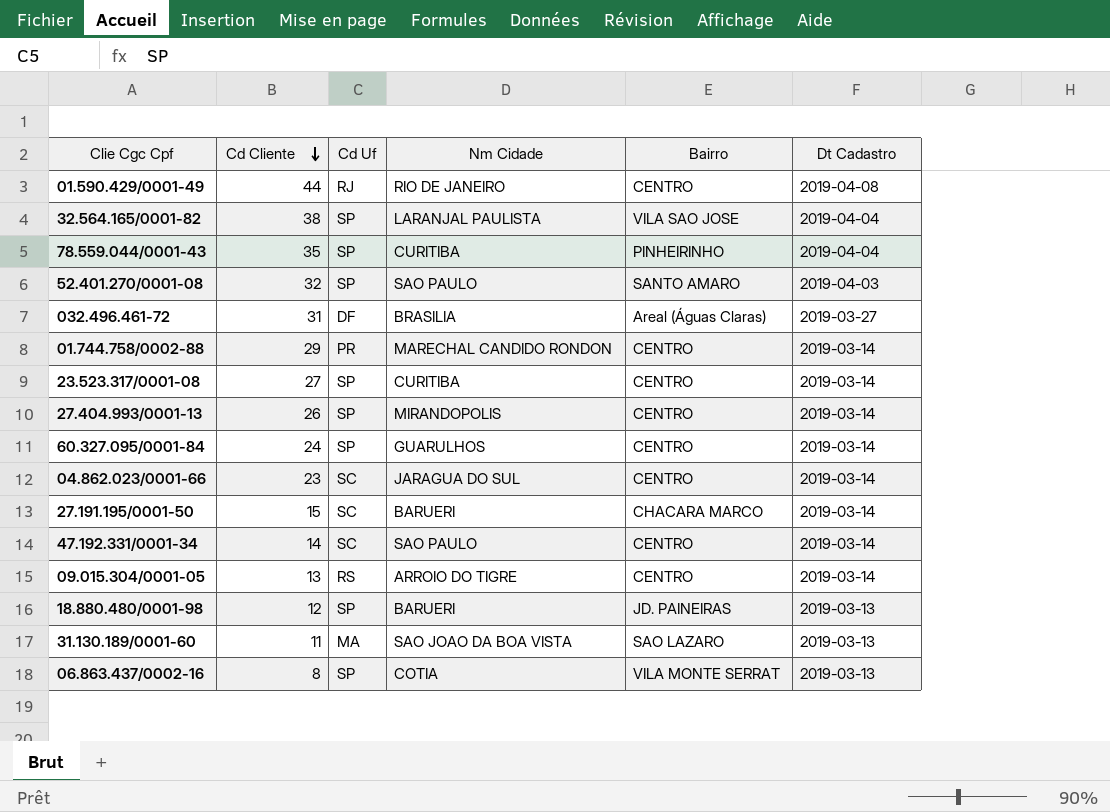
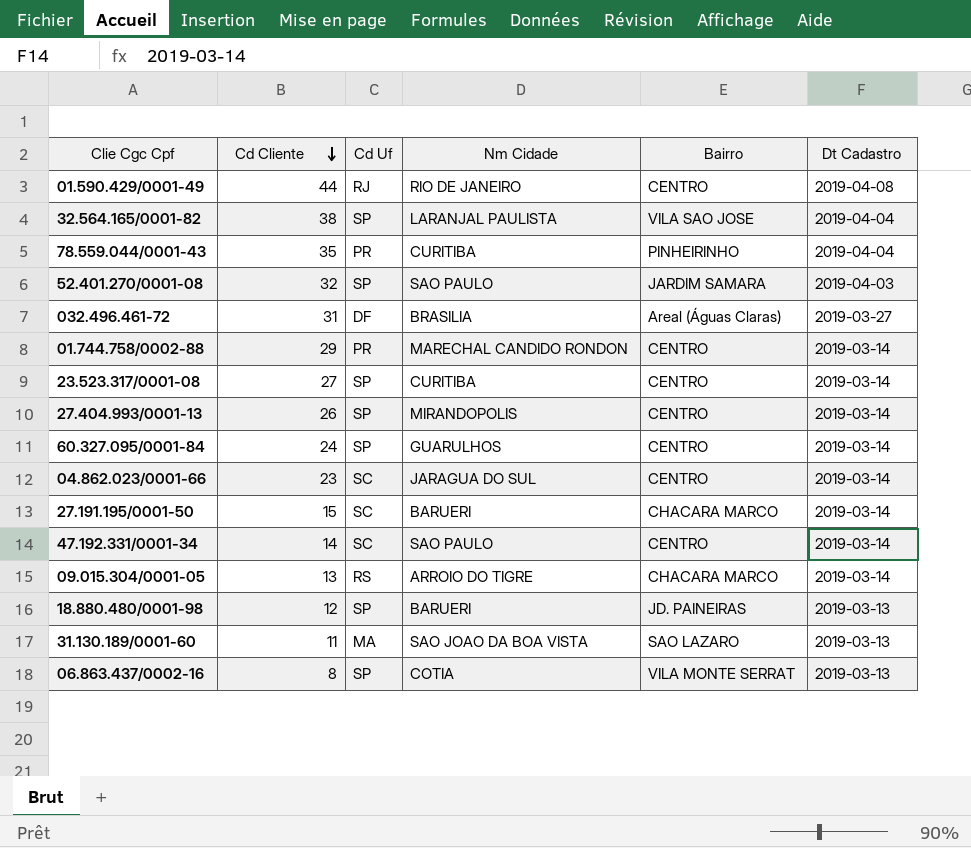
78.559.044/0001-43 | Cd Uf: SP -> PR
52.401.270/0001-08 | Bairro: SANTO AMARO -> JARDIM SAMARA
09.015.304/0001-05 | Bairro: CENTRO -> CHACARA MARCO

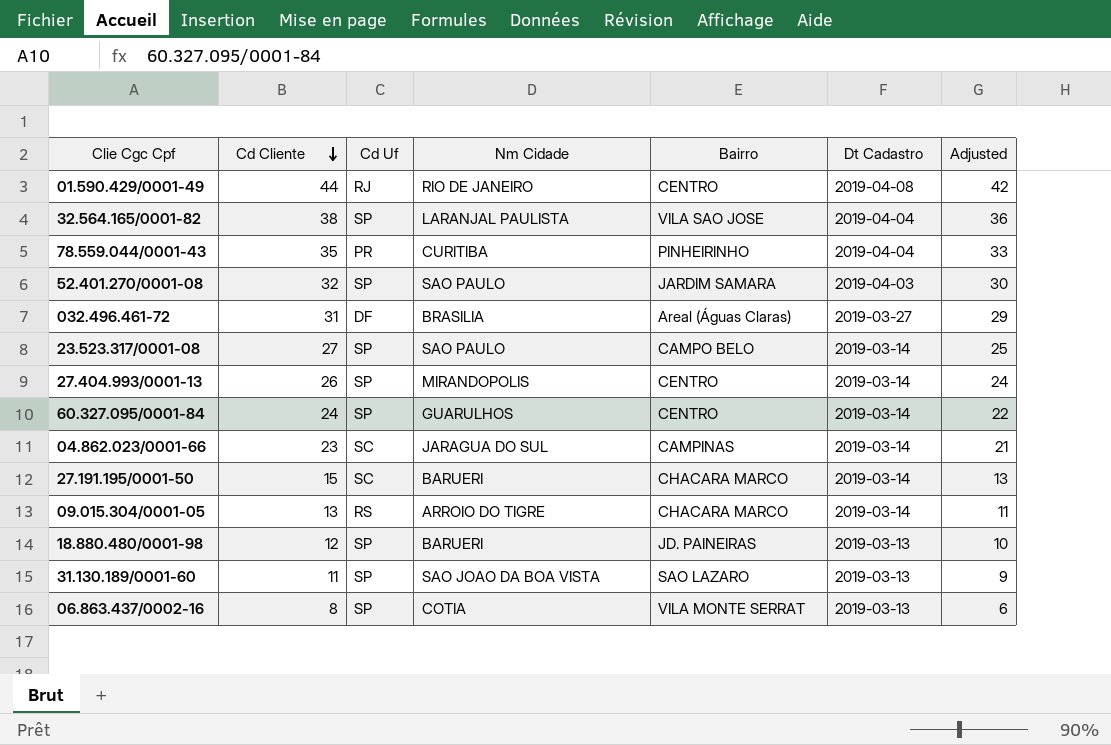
column Adjusted | formula: none -> [Cd Cliente] - 2
row 01.744.758/0002-88: 29 | PR | MARECHAL CANDIDO RONDON | CENTRO | 2019-03-14 -> none
row 47.192.331/0001-34: 14 | SC | SAO PAULO | CENTRO | 2019-03-14 -> none
23.523.317/0001-08 | Nm Cidade: CURITIBA -> SAO PAULO
23.523.317/0001-08 | Bairro: CENTRO -> CAMPO BELO
04.862.023/0001-66 | Bairro: CENTRO -> CAMPINAS
31.130.189/0001-60 | Cd Uf: MA -> SP

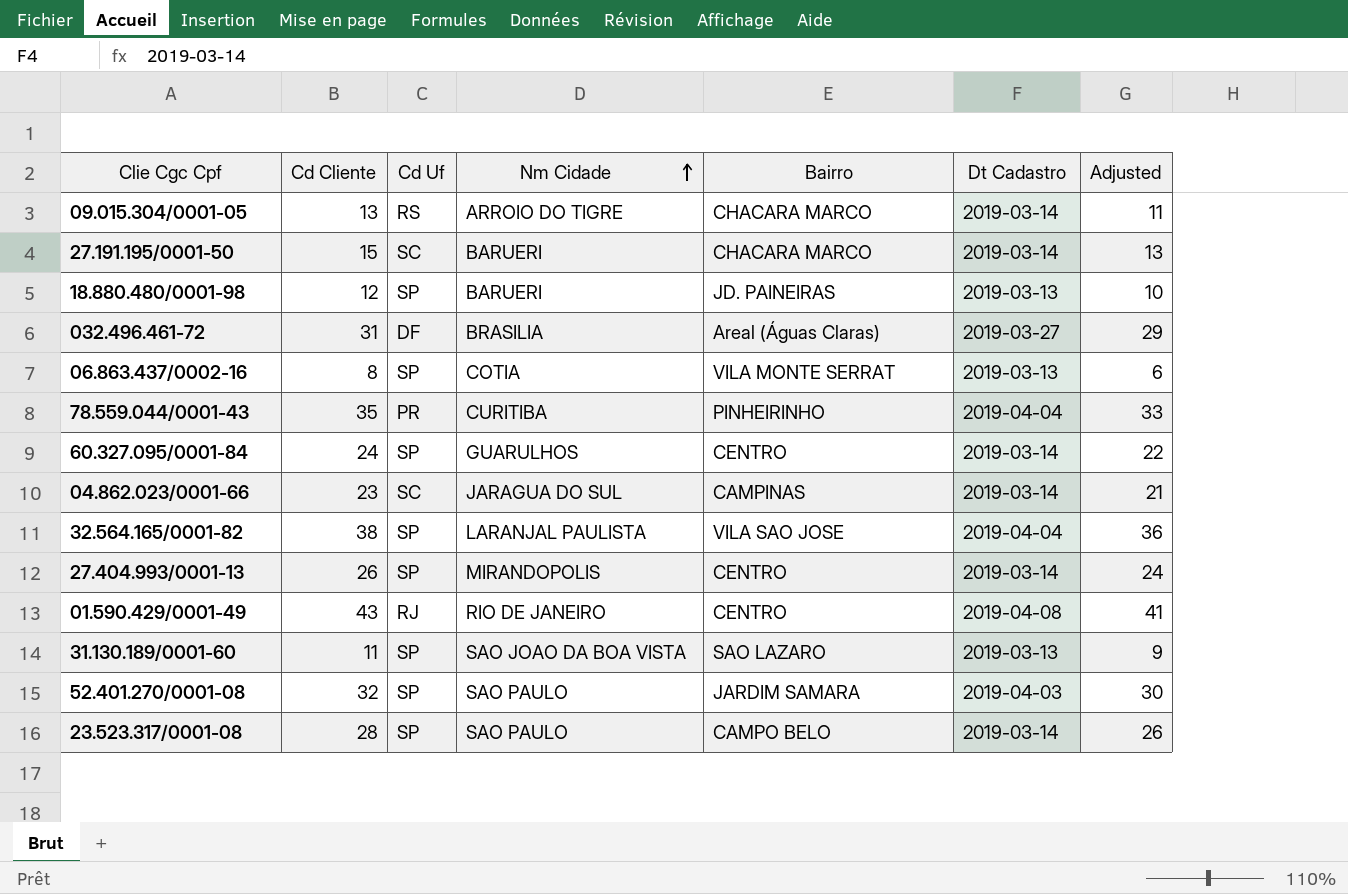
row order: Cd Cliente descending -> Nm Cidade ascending
01.590.429/0001-49 | Cd Cliente: 44 -> 43
01.590.429/0001-49 | Adjusted: 42 -> 41
23.523.317/0001-08 | Cd Cliente: 27 -> 28
23.523.317/0001-08 | Adjusted: 25 -> 26

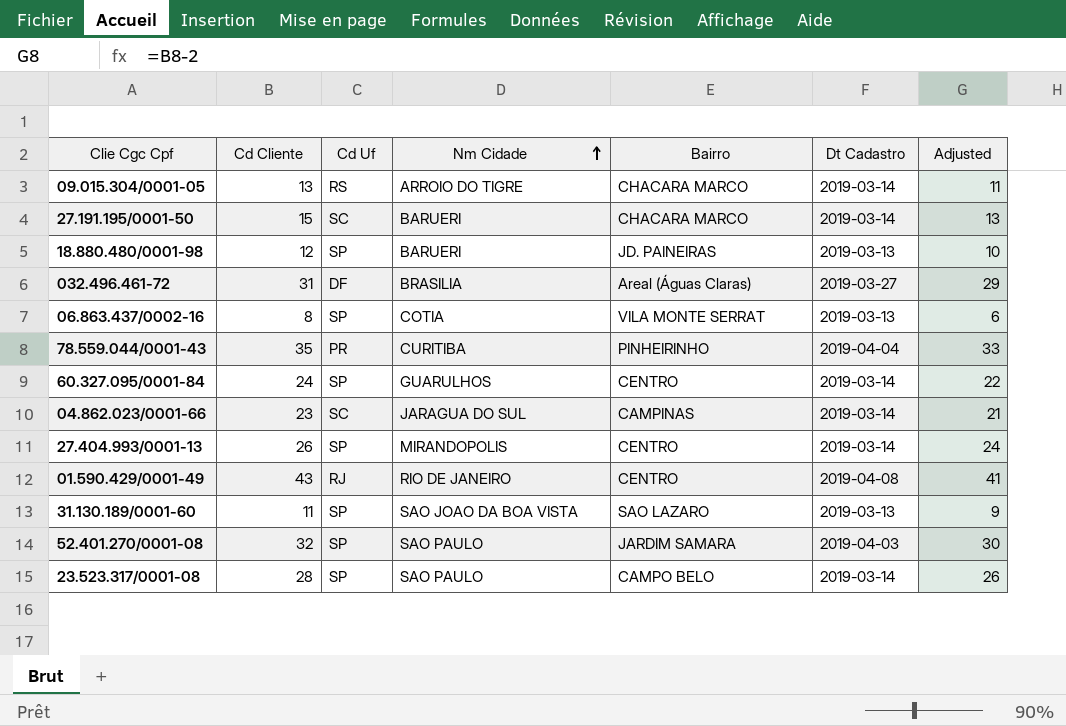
row 32.564.165/0001-82: 38 | SP | LARANJAL PAULISTA | VILA SAO JOSE | 2019-04-04 | 36 -> none

